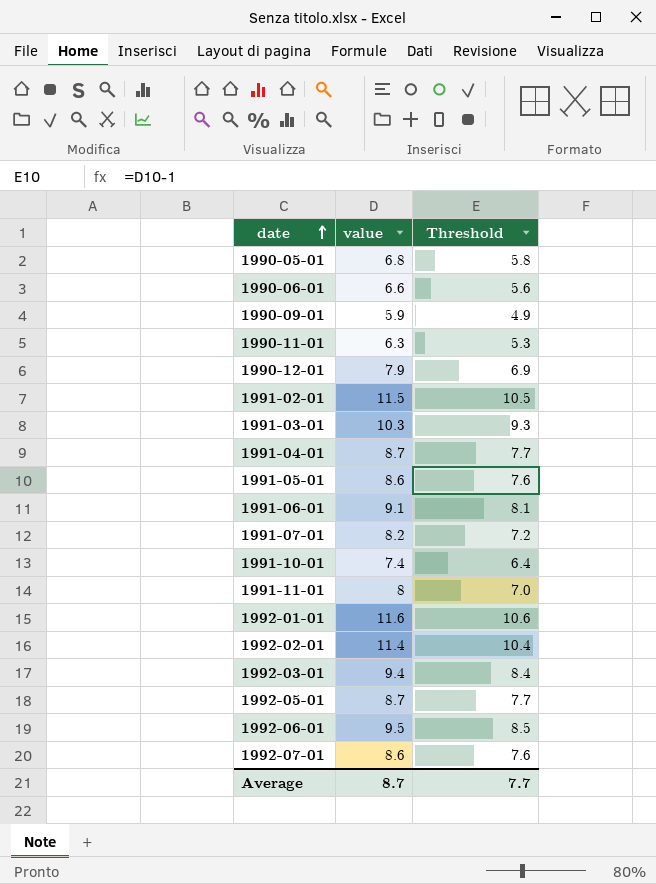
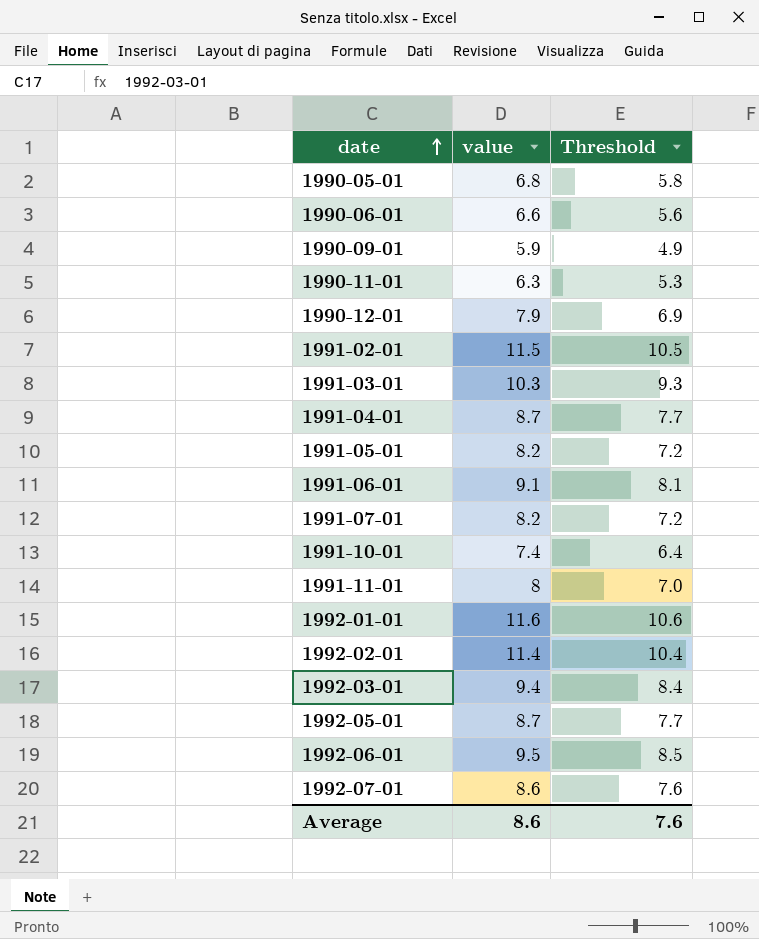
1991-05-01 | value: 8.6 -> 8.2
1991-05-01 | Threshold: 7.6 -> 7.2
Average | value: 8.7 -> 8.6
Average | Threshold: 7.7 -> 7.6

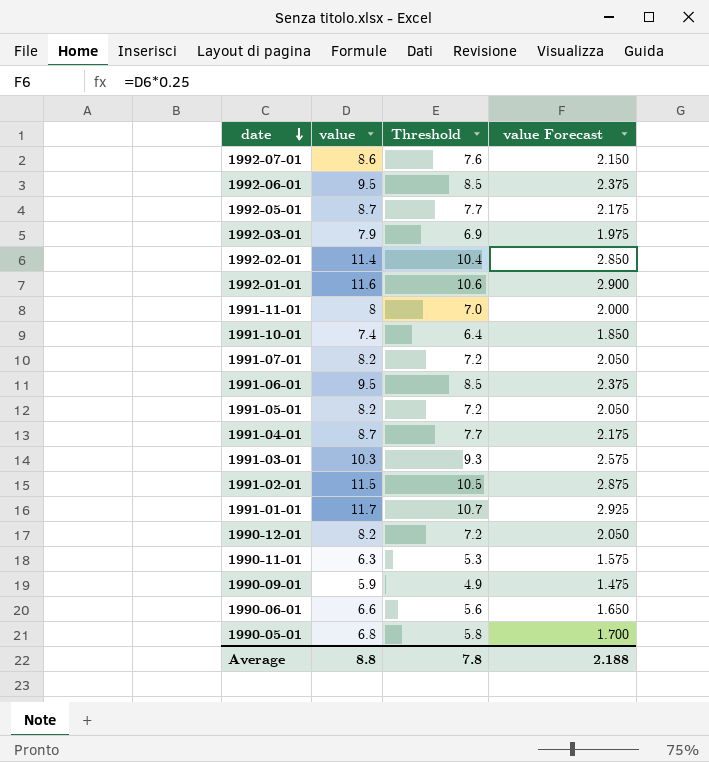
row order: date ascending -> date descending
column value Forecast | formula: none -> [value] * 0.25
1992-03-01 | value: 9.4 -> 7.9
1992-03-01 | Threshold: 8.4 -> 6.9
1991-06-01 | value: 9.1 -> 9.5
1991-06-01 | Threshold: 8.1 -> 8.5
row 1991-01-01: none -> 11.7 | 10.7 | 2.925
1990-12-01 | value: 7.9 -> 8.2
1990-12-01 | Threshold: 6.9 -> 7.2
Average | value: 8.6 -> 8.8
Average | Threshold: 7.6 -> 7.8

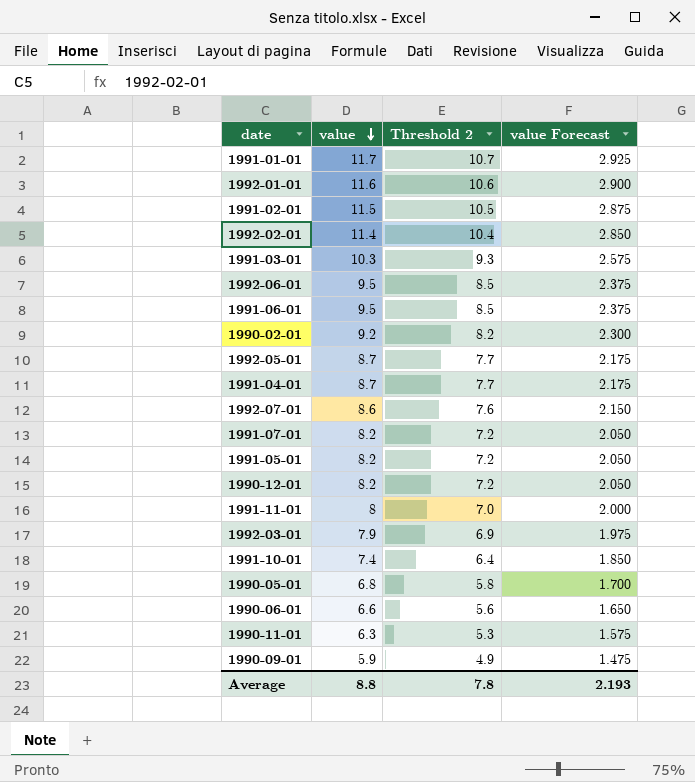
row order: date descending -> value descending
column name: Threshold -> Threshold 2
row 1990-02-01: none -> 9.2 | 8.2 | 2.300
Average | value Forecast: 2.188 -> 2.193

